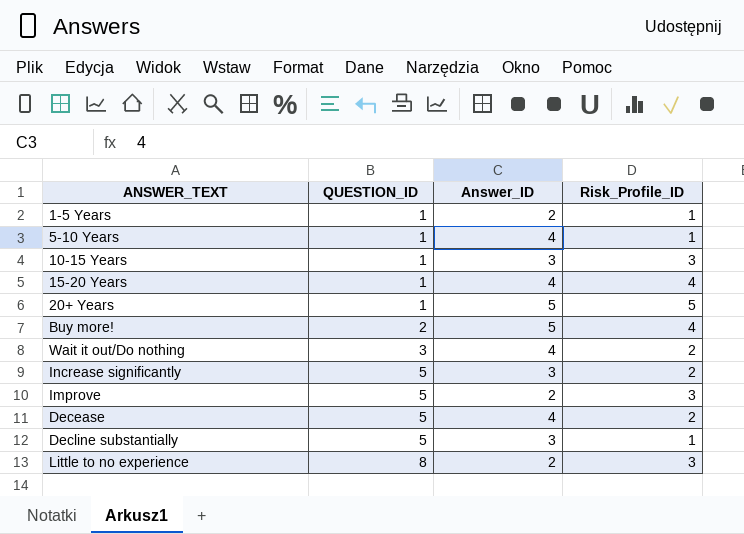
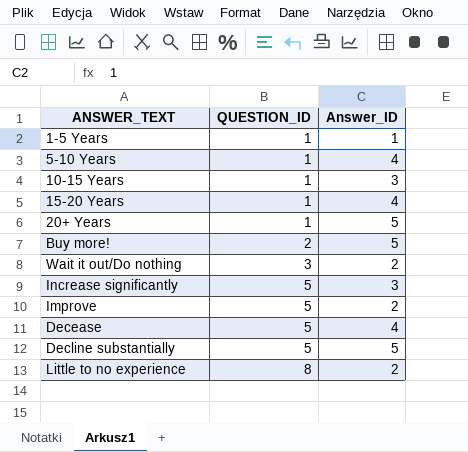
column Risk_Profile_ID | position: 4 -> none
1-5 Years | Answer_ID: 2 -> 1
Wait it out/Do nothing | Answer_ID: 4 -> 2
Decline substantially | Answer_ID: 3 -> 5

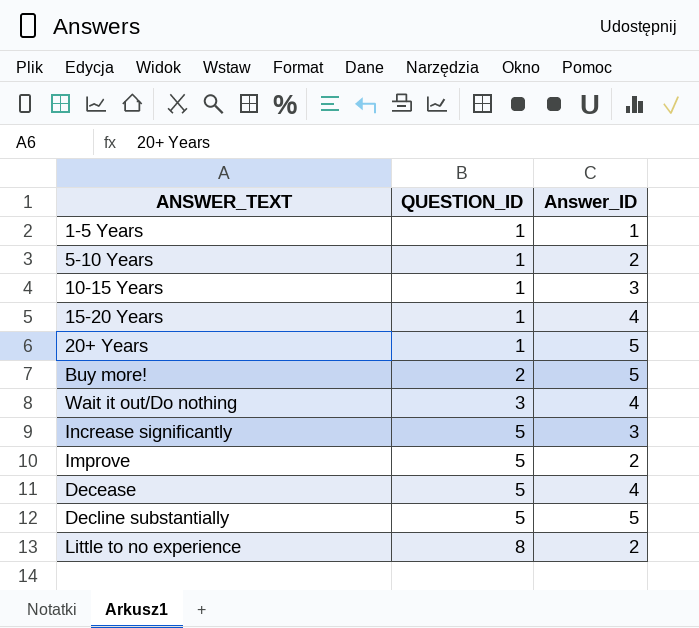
5-10 Years | Answer_ID: 4 -> 2
Wait it out/Do nothing | Answer_ID: 2 -> 4

